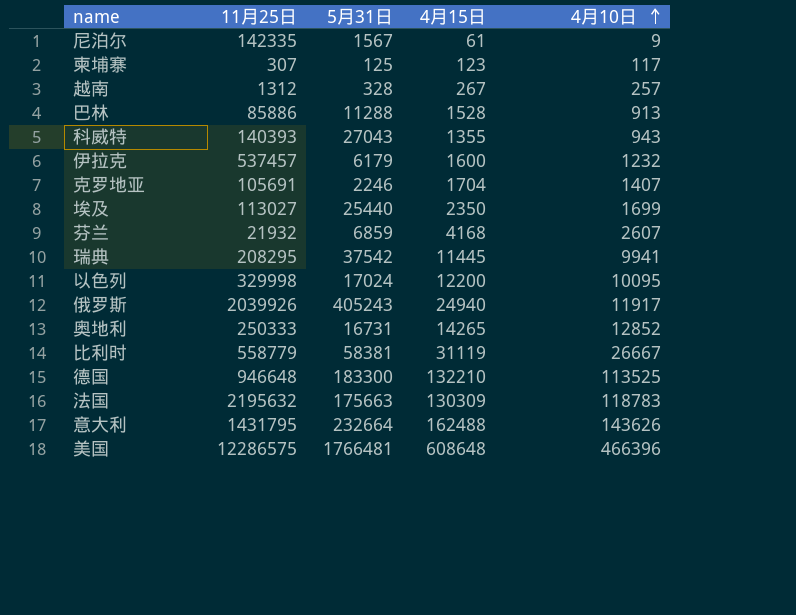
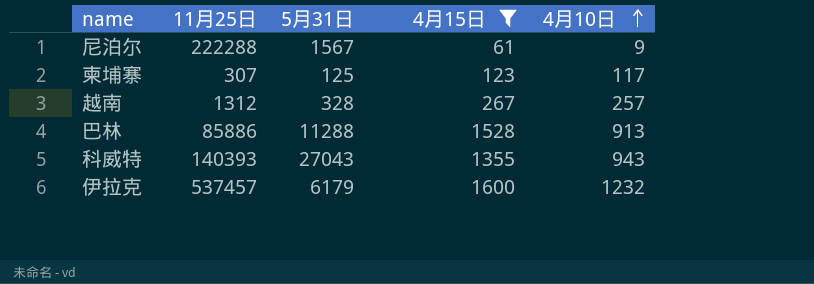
filter: none -> 4月15日 <= 1600
尼泊尔 | 11月25日: 142335 -> 222288

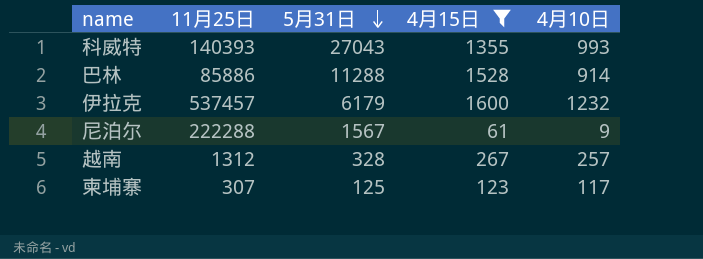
row order: 4月10日 ascending -> 5月31日 descending
科威特 | 4月10日: 943 -> 993
巴林 | 4月10日: 913 -> 914

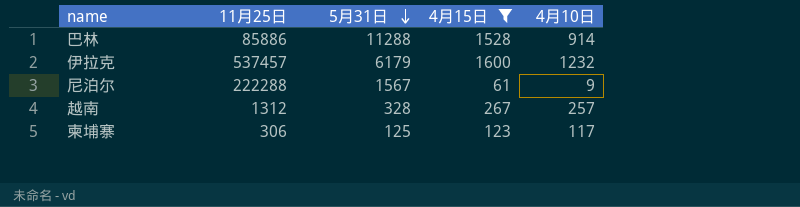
row 科威特: 140393 | 27043 | 1355 | 993 -> none
柬埔寨 | 11月25日: 307 -> 306

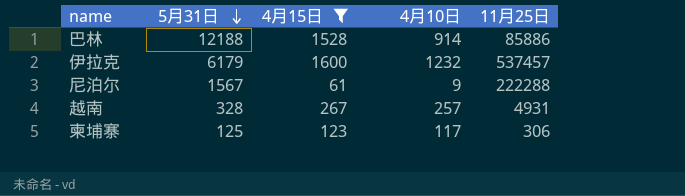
column 11月25日 | position: 2 -> 5
巴林 | 5月31日: 11288 -> 12188
越南 | 11月25日: 1312 -> 4931

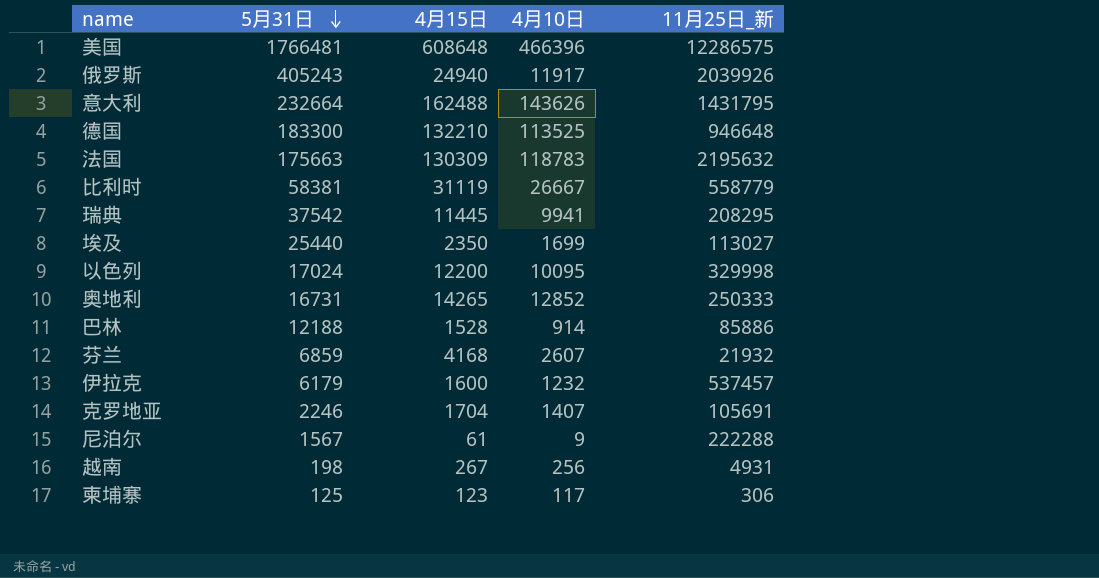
filter: 4月15日 <= 1600 -> none
column name: 11月25日 -> 11月25日_新
越南 | 5月31日: 328 -> 198
越南 | 4月10日: 257 -> 256

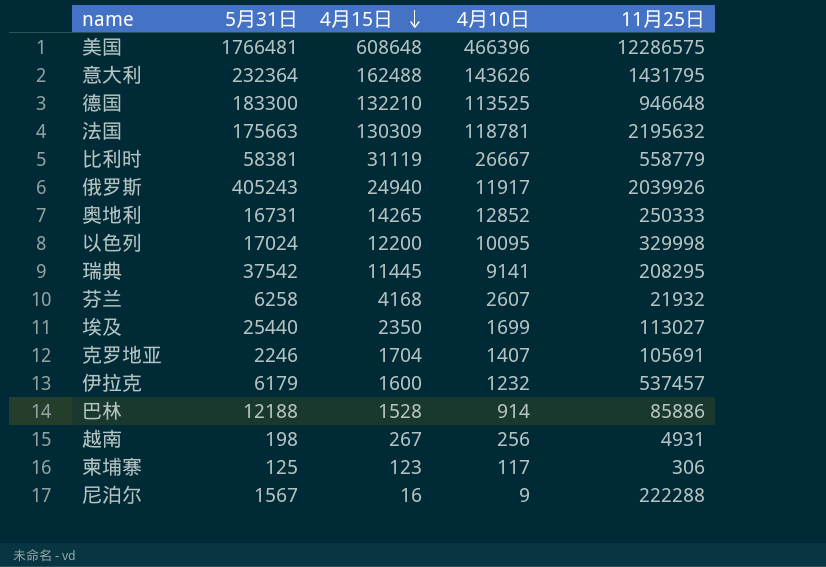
row order: 5月31日 descending -> 4月15日 descending
column name: 11月25日_新 -> 11月25日
意大利 | 5月31日: 232664 -> 232364
法国 | 4月10日: 118783 -> 118781
瑞典 | 4月10日: 9941 -> 9141
芬兰 | 5月31日: 6859 -> 6258
尼泊尔 | 4月15日: 61 -> 16

